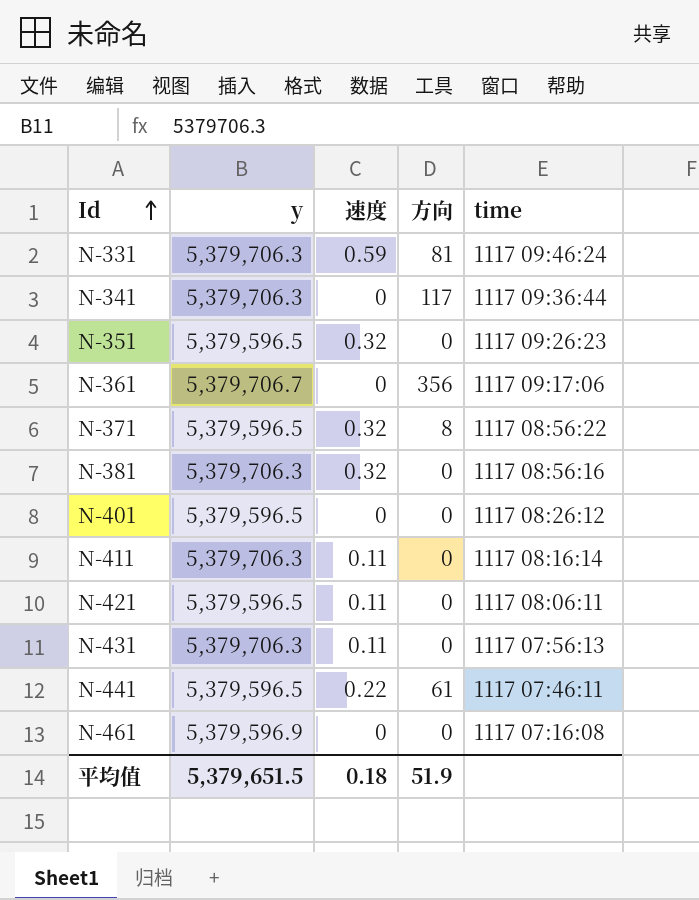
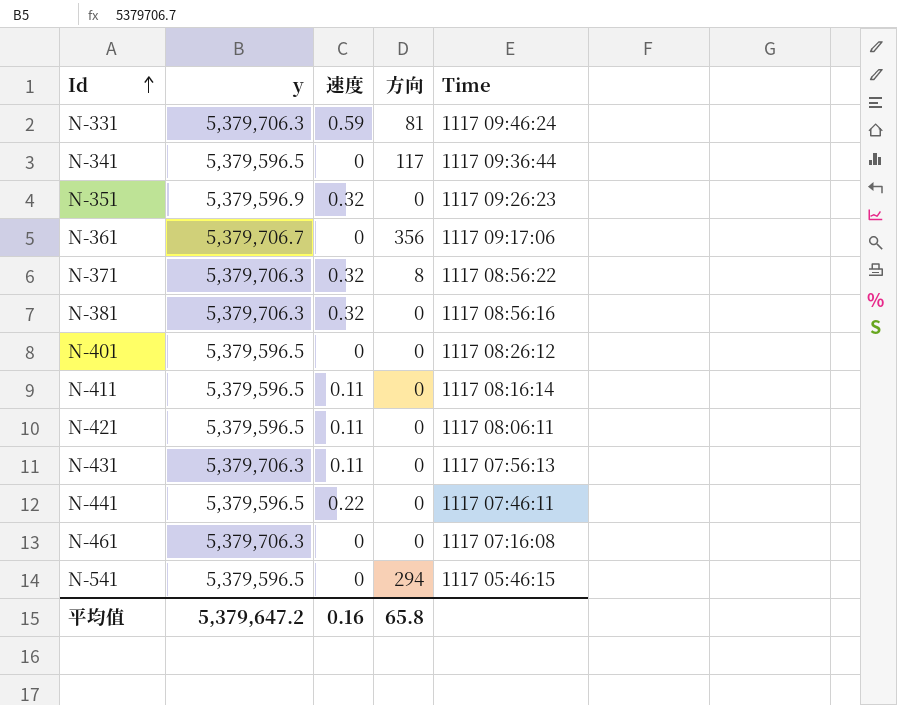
column name: time -> Time
N-341 | y: 5,379,706.3 -> 5,379,596.5
N-351 | y: 5,379,596.5 -> 5,379,596.9
N-371 | y: 5,379,596.5 -> 5,379,706.3
N-411 | y: 5,379,706.3 -> 5,379,596.5
N-441 | 方向: 61 -> 0
N-461 | y: 5,379,596.9 -> 5,379,706.3
row N-541: none -> 5,379,596.5 | 0 | 294 | 1117 05:46:15
平均值 | y: 5,379,651.5 -> 5,379,647.2
平均值 | 速度: 0.18 -> 0.16
平均值 | 方向: 51.9 -> 65.8

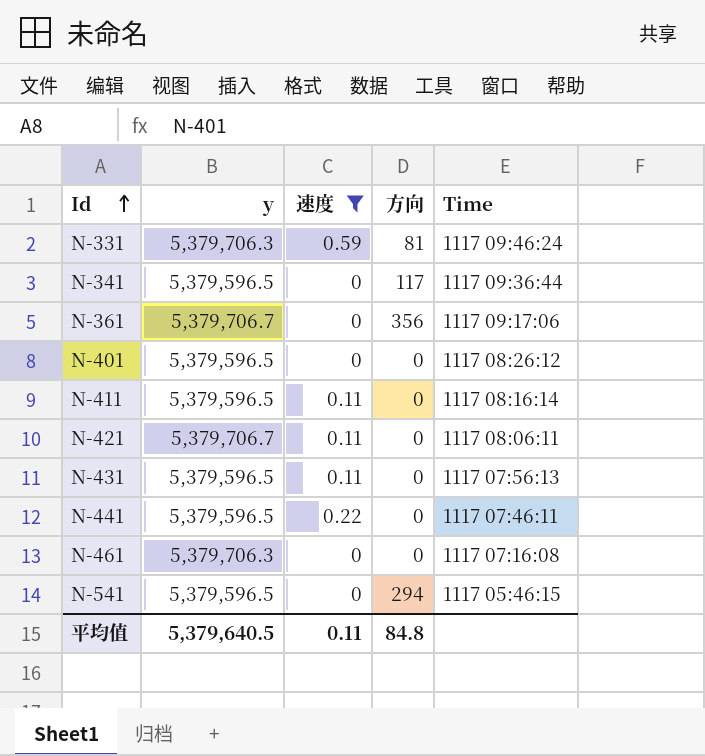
filter: none -> 速度 != 0.32
N-421 | y: 5,379,596.5 -> 5,379,706.7
N-431 | y: 5,379,706.3 -> 5,379,596.5
平均值 | y: 5,379,647.2 -> 5,379,640.5
平均值 | 速度: 0.16 -> 0.11
平均值 | 方向: 65.8 -> 84.8

